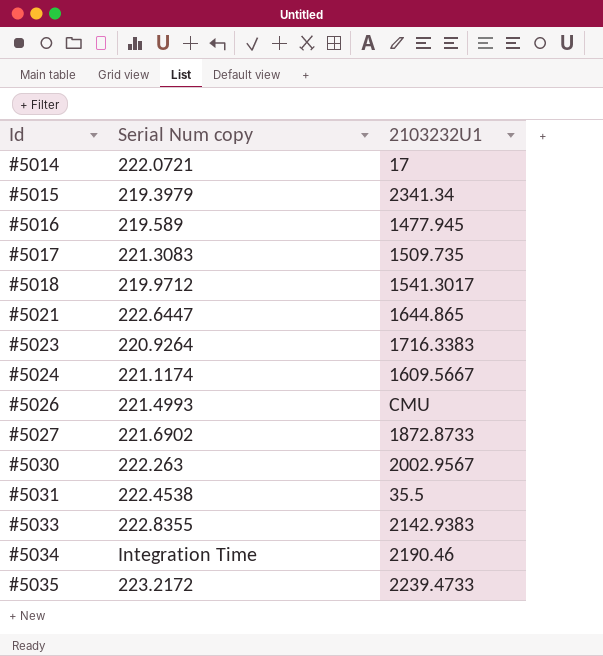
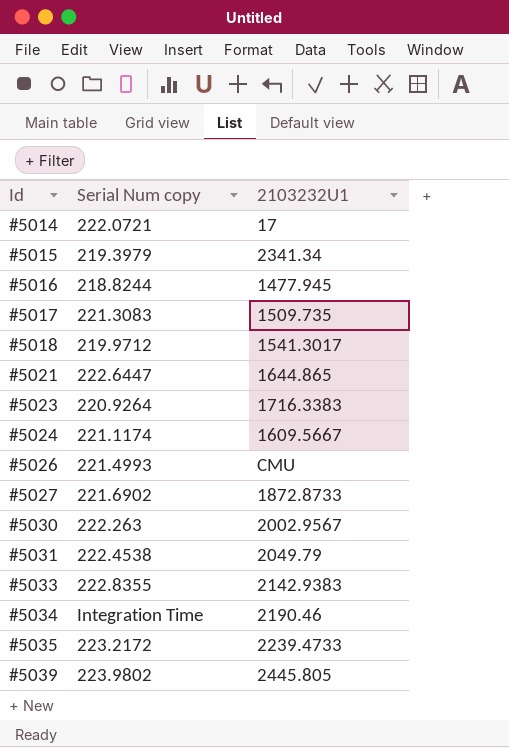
#5016 | Serial Num copy: 219.589 -> 218.8244
#5031 | 2103232U1: 35.5 -> 2049.79
row #5039: none -> 223.9802 | 2445.805

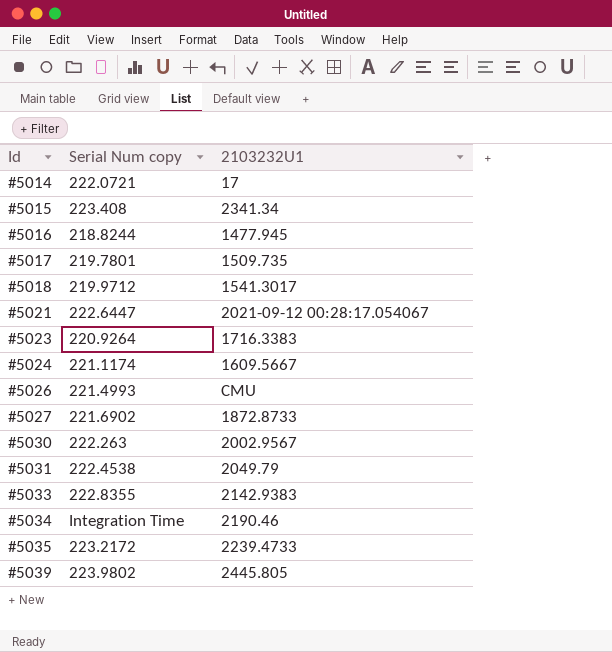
#5015 | Serial Num copy: 219.3979 -> 223.408
#5017 | Serial Num copy: 221.3083 -> 219.7801
#5021 | 2103232U1: 1644.865 -> 2021-09-12 00:28:17.054067

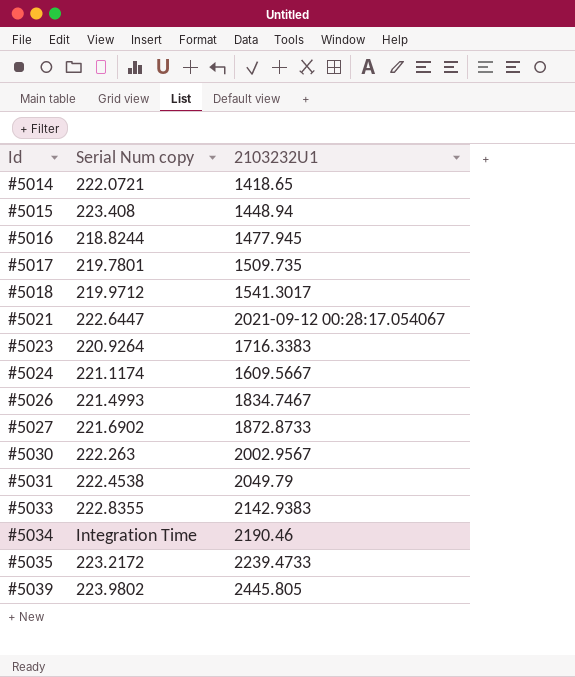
#5014 | 2103232U1: 17 -> 1418.65
#5015 | 2103232U1: 2341.34 -> 1448.94
#5026 | 2103232U1: CMU -> 1834.7467

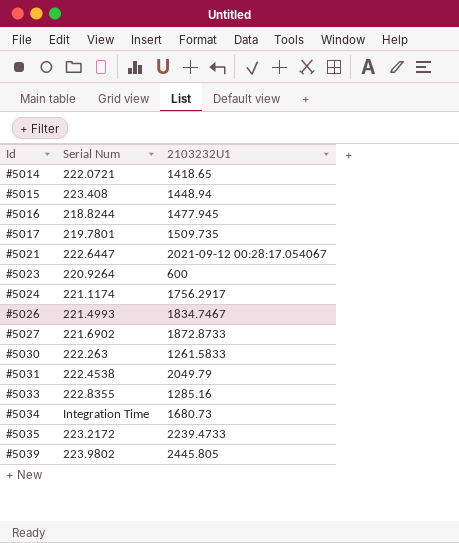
column name: Serial Num copy -> Serial Num
row #5018: 219.9712 | 1541.3017 -> none
#5023 | 2103232U1: 1716.3383 -> 600
#5024 | 2103232U1: 1609.5667 -> 1756.2917
#5030 | 2103232U1: 2002.9567 -> 1261.5833
#5033 | 2103232U1: 2142.9383 -> 1285.16
#5034 | 2103232U1: 2190.46 -> 1680.73

